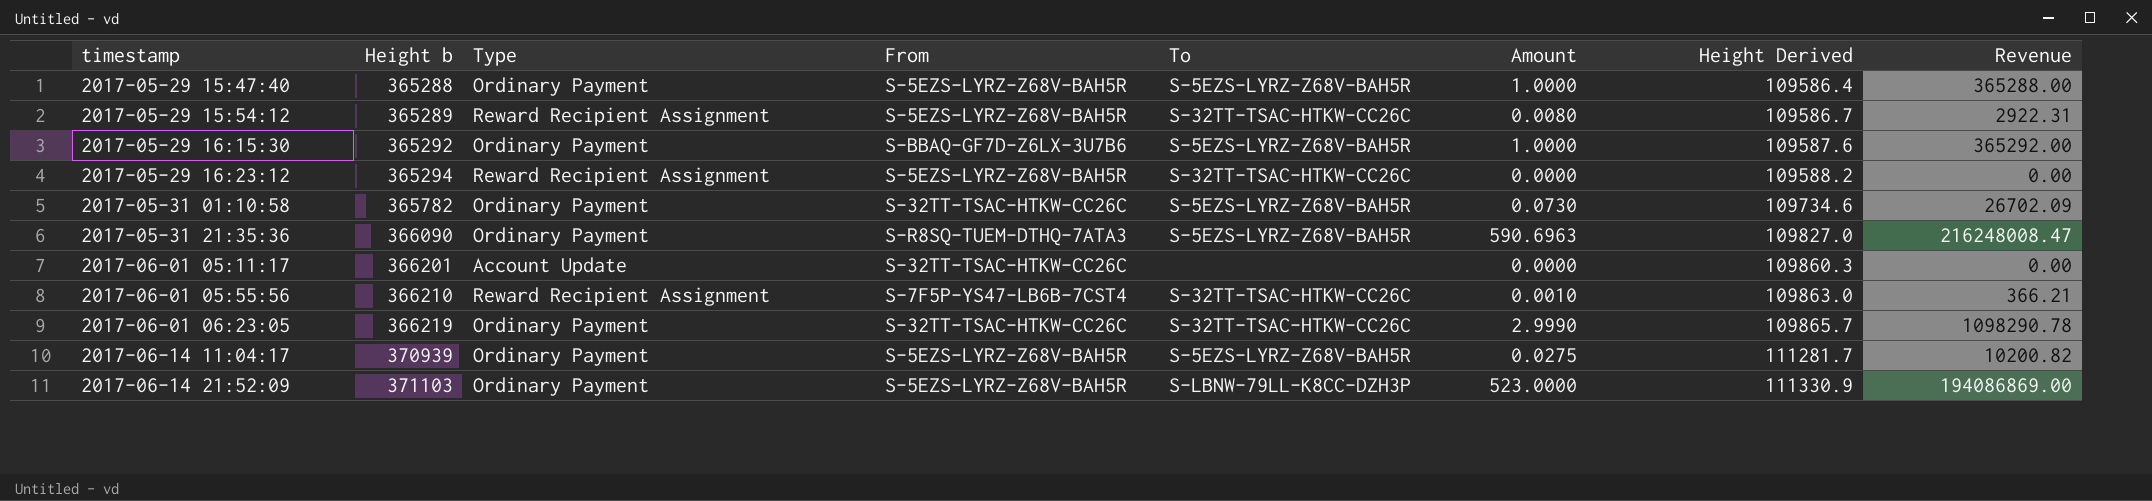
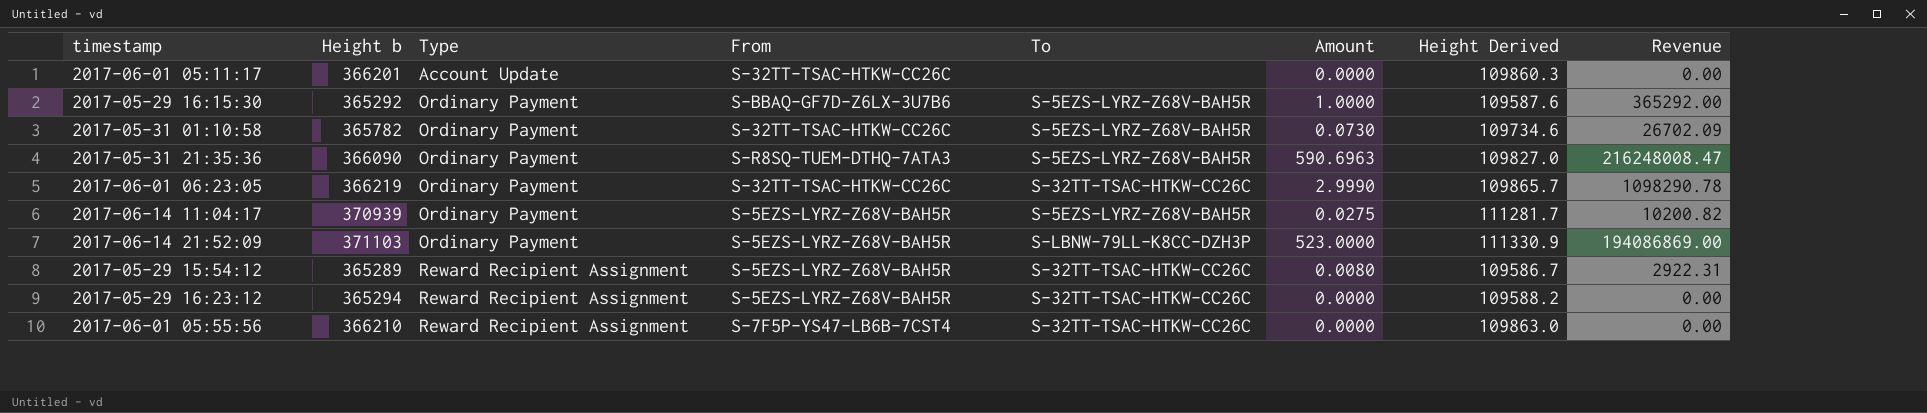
row order: timestamp ascending -> Type ascending
row 2017-05-29 15:47:40: 365288 | Ordinary Payment | S-5EZS-LYRZ-Z68V-BAH5R | S-5EZS-LYRZ-Z68V-BAH5R | 1.0000 | 109586.4 | 365288.00 -> none
2017-06-01 05:55:56 | Amount: 0.0010 -> 0.0000
2017-06-01 05:55:56 | Revenue: 366.21 -> 0.00

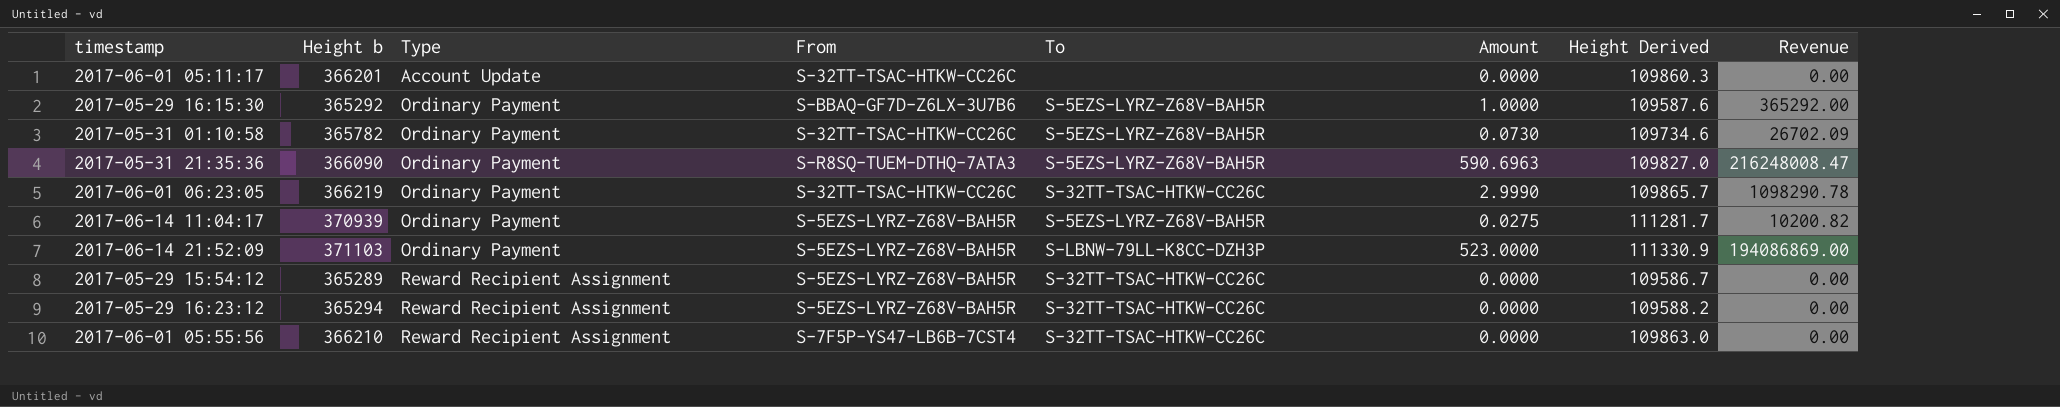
2017-05-29 15:54:12 | Amount: 0.0080 -> 0.0000
2017-05-29 15:54:12 | Revenue: 2922.31 -> 0.00

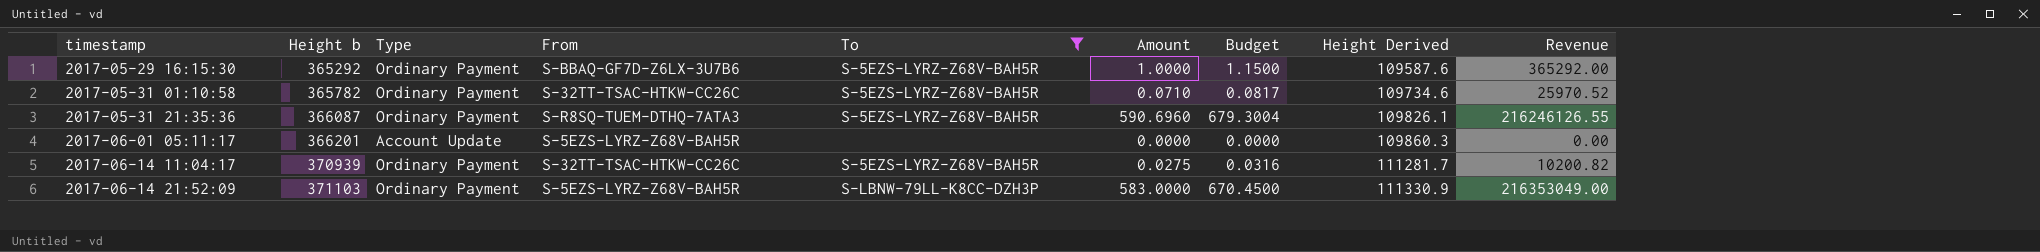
filter: none -> To != S-32TT-TSAC-HTKW-CC26C
row order: Type ascending -> timestamp ascending
column Budget | formula: none -> [Amount] * 1.15
2017-05-31 01:10:58 | Amount: 0.0730 -> 0.0710
2017-05-31 01:10:58 | Revenue: 26702.09 -> 25970.52
2017-05-31 21:35:36 | Height b: 366090 -> 366087
2017-05-31 21:35:36 | Amount: 590.6963 -> 590.6960
2017-05-31 21:35:36 | Height Derived: 109827.0 -> 109826.1
2017-05-31 21:35:36 | Revenue: 216248008.47 -> 216246126.55
2017-06-01 05:11:17 | From: S-32TT-TSAC-HTKW-CC26C -> S-5EZS-LYRZ-Z68V-BAH5R
2017-06-14 11:04:17 | From: S-5EZS-LYRZ-Z68V-BAH5R -> S-32TT-TSAC-HTKW-CC26C
2017-06-14 21:52:09 | Amount: 523.0000 -> 583.0000
2017-06-14 21:52:09 | Revenue: 194086869.00 -> 216353049.00

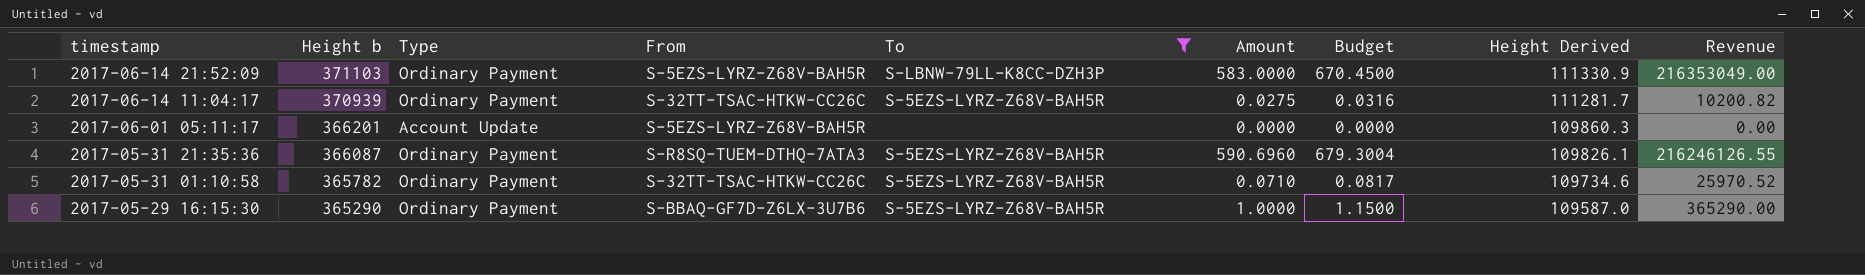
row order: timestamp ascending -> timestamp descending
2017-05-29 16:15:30 | Height b: 365292 -> 365290
2017-05-29 16:15:30 | Height Derived: 109587.6 -> 109587.0
2017-05-29 16:15:30 | Revenue: 365292.00 -> 365290.00

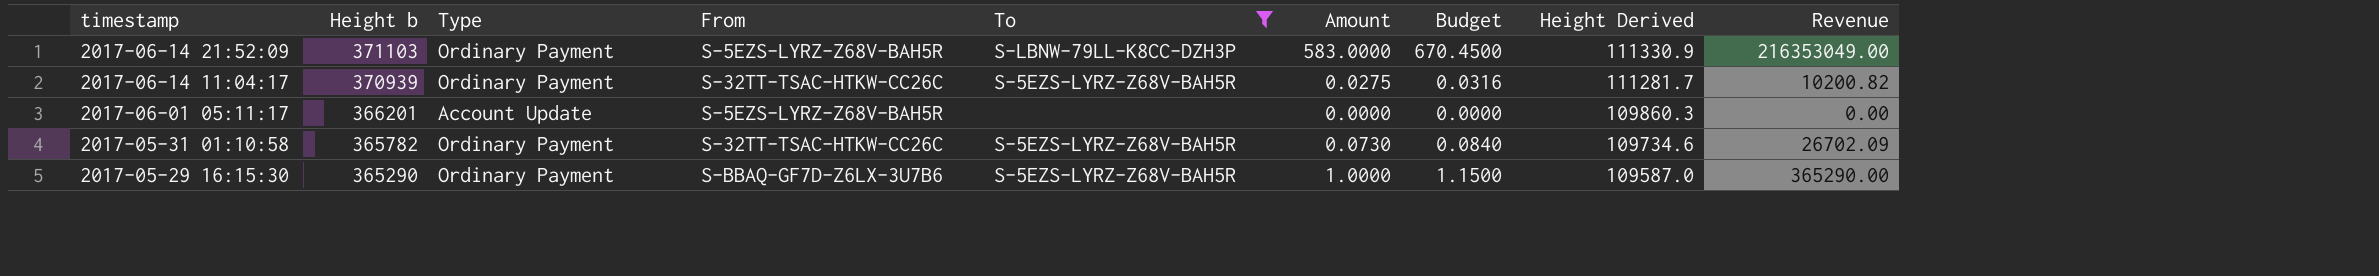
row 2017-05-31 21:35:36: 366087 | Ordinary Payment | S-R8SQ-TUEM-DTHQ-7ATA3 | S-5EZS-LYRZ-Z68V-BAH5R | 590.6960 | 679.3004 | 109826.1 | 216246126.55 -> none
2017-05-31 01:10:58 | Amount: 0.0710 -> 0.0730
2017-05-31 01:10:58 | Budget: 0.0817 -> 0.0840
2017-05-31 01:10:58 | Revenue: 25970.52 -> 26702.09

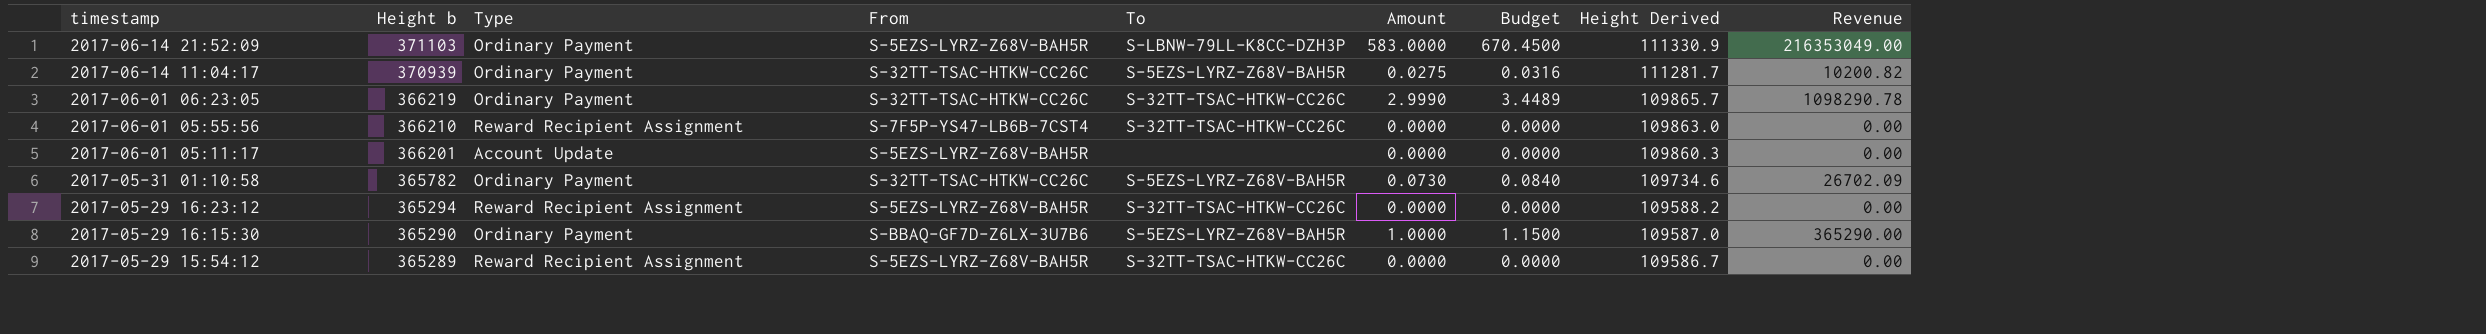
filter: To != S-32TT-TSAC-HTKW-CC26C -> none

